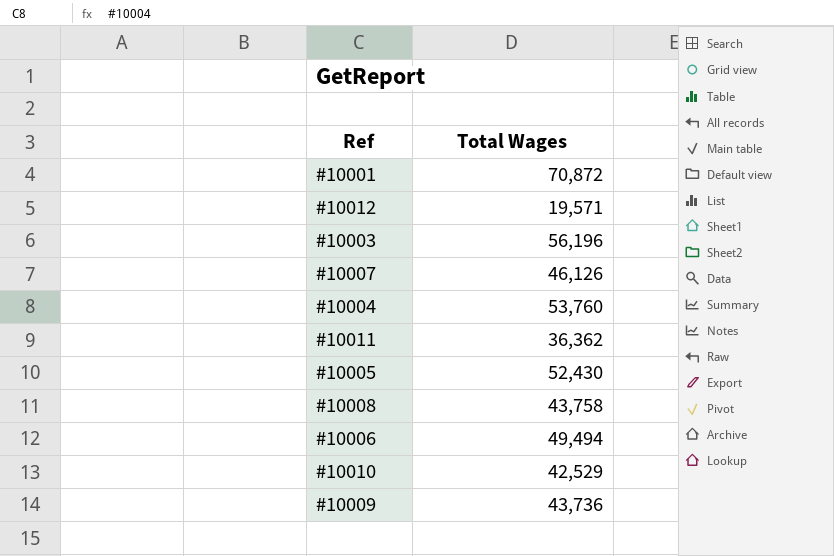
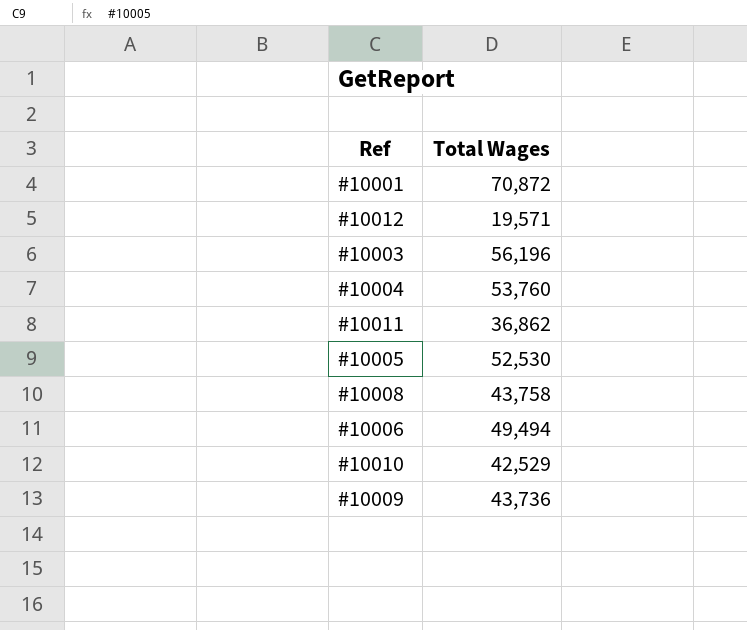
row #10007: 46,126 -> none
#10011 | Total Wages: 36,362 -> 36,862
#10005 | Total Wages: 52,430 -> 52,530

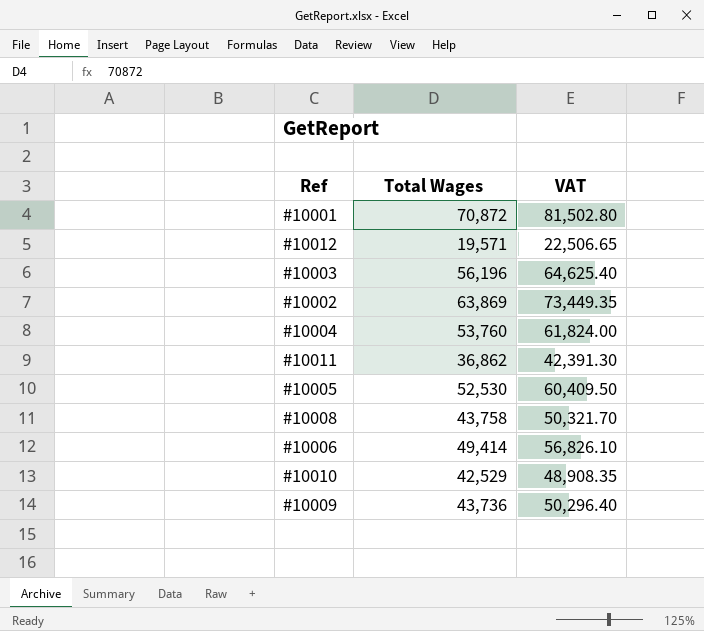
column VAT | formula: none -> [Total Wages] * 1.15
row #10002: none -> 63,869 | 73,449.35
#10006 | Total Wages: 49,494 -> 49,414

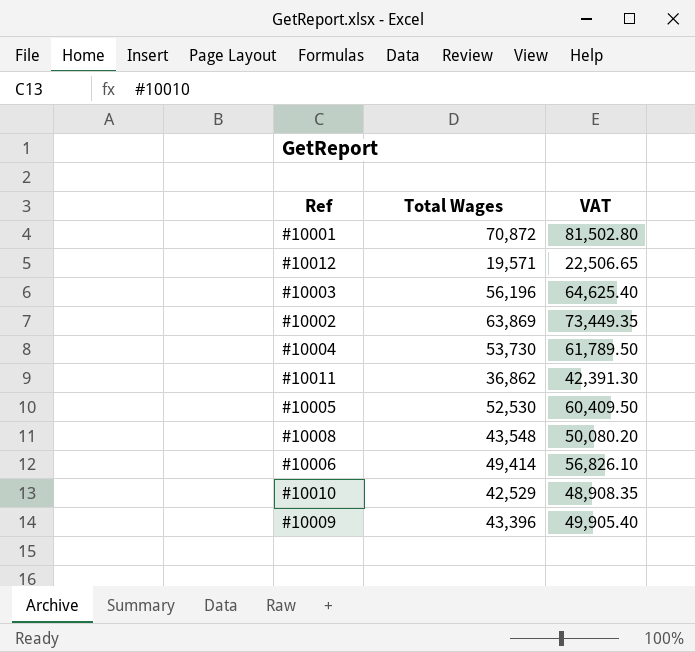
#10004 | Total Wages: 53,760 -> 53,730
#10004 | VAT: 61,824.00 -> 61,789.50
#10008 | Total Wages: 43,758 -> 43,548
#10008 | VAT: 50,321.70 -> 50,080.20
#10009 | Total Wages: 43,736 -> 43,396
#10009 | VAT: 50,296.40 -> 49,905.40

